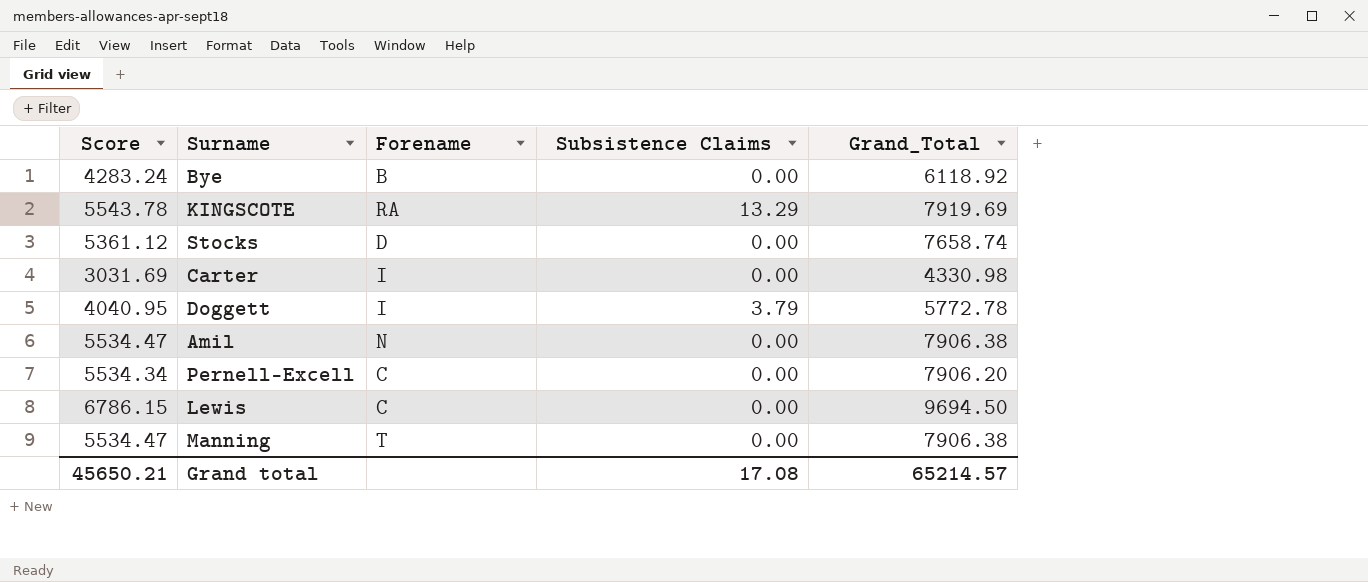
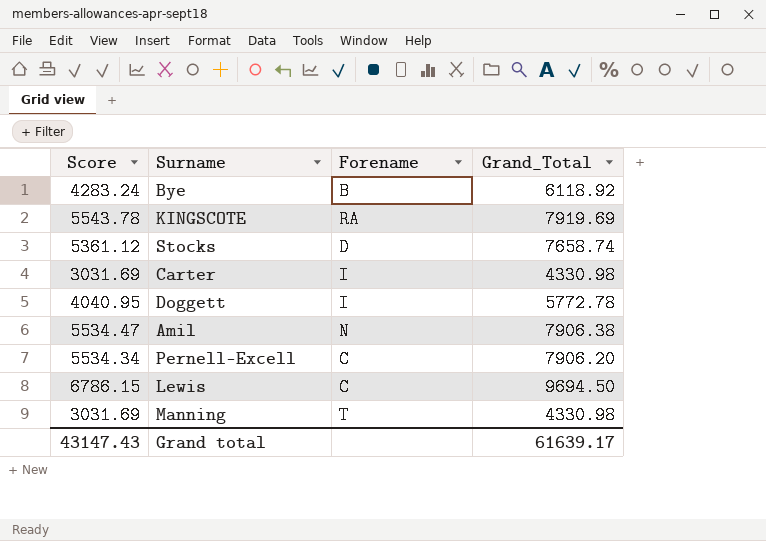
column Subsistence Claims | position: 4 -> none
Manning | Score: 5534.47 -> 3031.69
Manning | Grand_Total: 7906.38 -> 4330.98
Grand total | Score: 45650.21 -> 43147.43
Grand total | Grand_Total: 65214.57 -> 61639.17

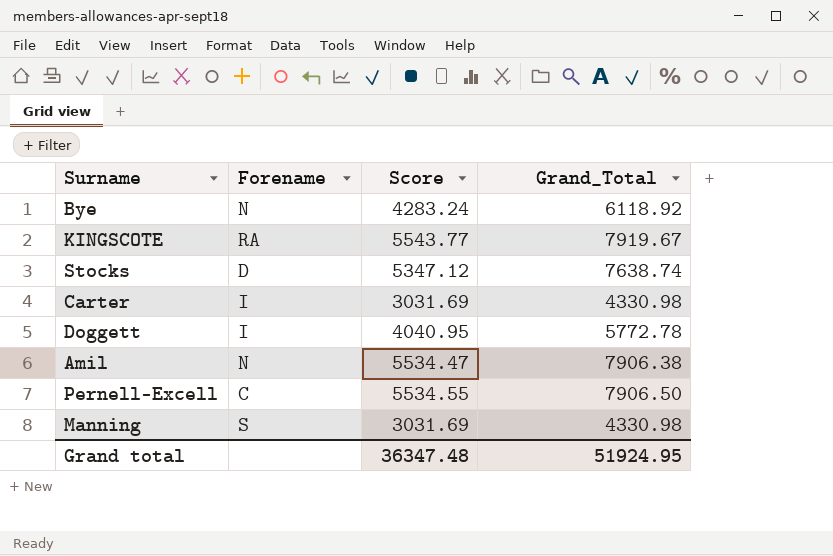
column Score | position: 1 -> 3
row Lewis: 6786.15 | C | 9694.50 -> none
Bye | Forename: B -> N
KINGSCOTE | Score: 5543.78 -> 5543.77
KINGSCOTE | Grand_Total: 7919.69 -> 7919.67
Stocks | Score: 5361.12 -> 5347.12
Stocks | Grand_Total: 7658.74 -> 7638.74
Pernell-Excell | Score: 5534.34 -> 5534.55
Pernell-Excell | Grand_Total: 7906.20 -> 7906.50
Manning | Forename: T -> S
Grand total | Score: 43147.43 -> 36347.48
Grand total | Grand_Total: 61639.17 -> 51924.95

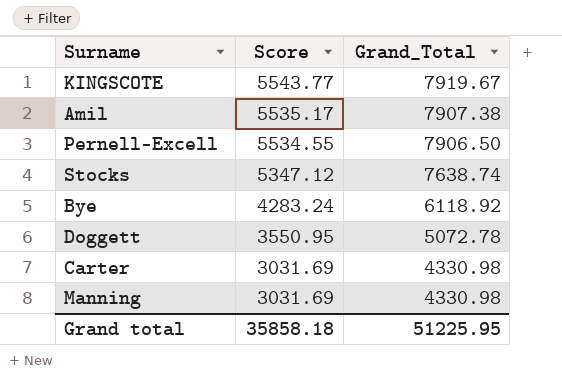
row order: none -> Score descending
column Forename | position: 2 -> none
Amil | Score: 5534.47 -> 5535.17
Amil | Grand_Total: 7906.38 -> 7907.38
Doggett | Score: 4040.95 -> 3550.95
Doggett | Grand_Total: 5772.78 -> 5072.78
Grand total | Score: 36347.48 -> 35858.18
Grand total | Grand_Total: 51924.95 -> 51225.95

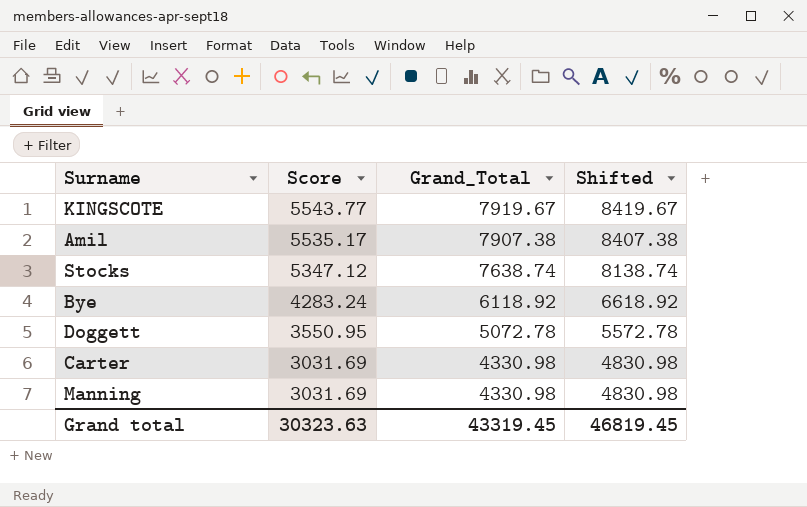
column Shifted | formula: none -> [Grand_Total] + 500
row Pernell-Excell: 5534.55 | 7906.50 -> none
Grand total | Score: 35858.18 -> 30323.63
Grand total | Grand_Total: 51225.95 -> 43319.45

